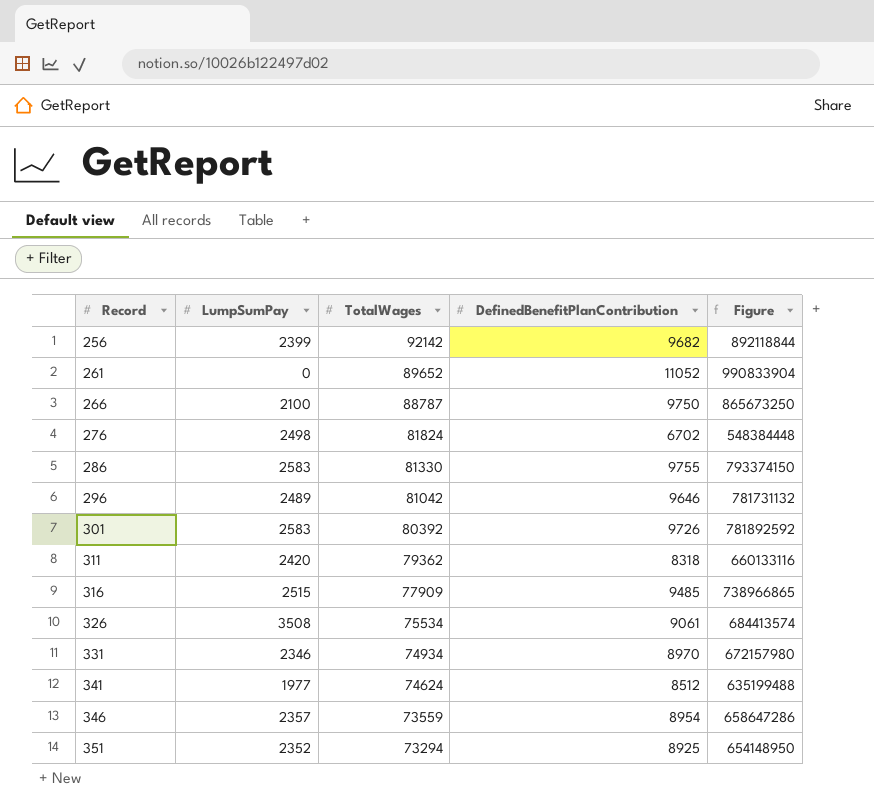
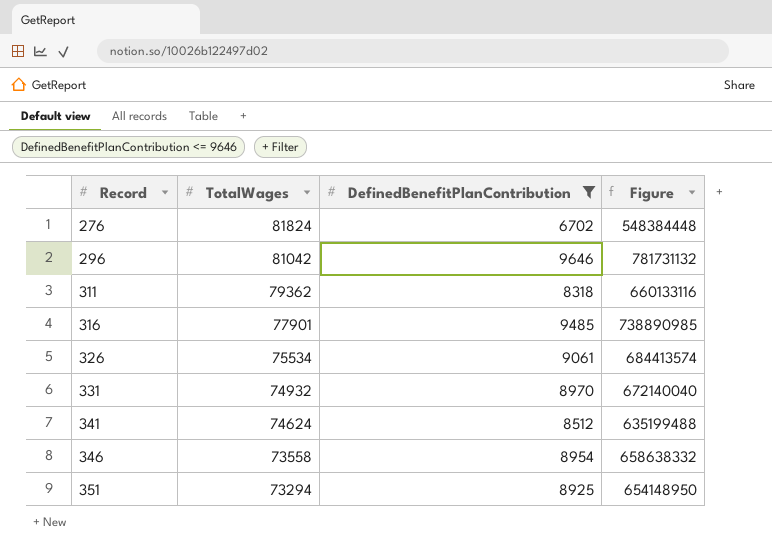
filter: none -> DefinedBenefitPlanContribution <= 9646
column LumpSumPay | position: 2 -> none
316 | TotalWages: 77909 -> 77901
316 | Figure: 738966865 -> 738890985
331 | TotalWages: 74934 -> 74932
331 | Figure: 672157980 -> 672140040
346 | TotalWages: 73559 -> 73558
346 | Figure: 658647286 -> 658638332

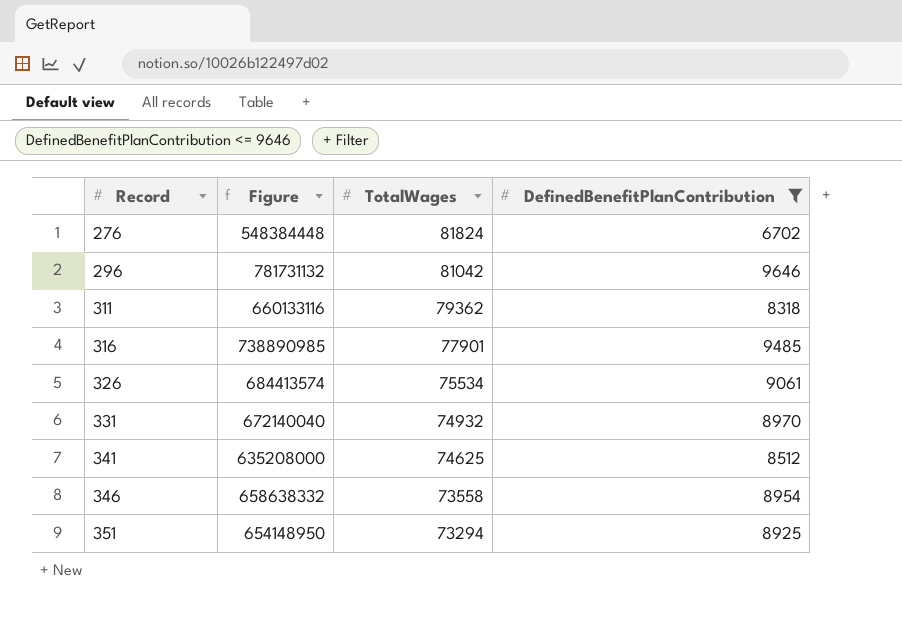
column Figure | position: 4 -> 2
341 | Figure: 635199488 -> 635208000
341 | TotalWages: 74624 -> 74625

